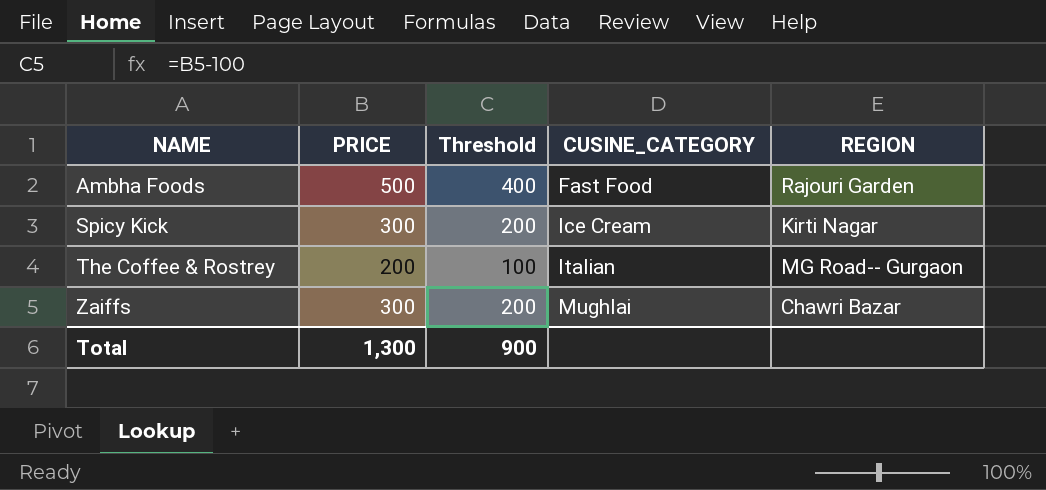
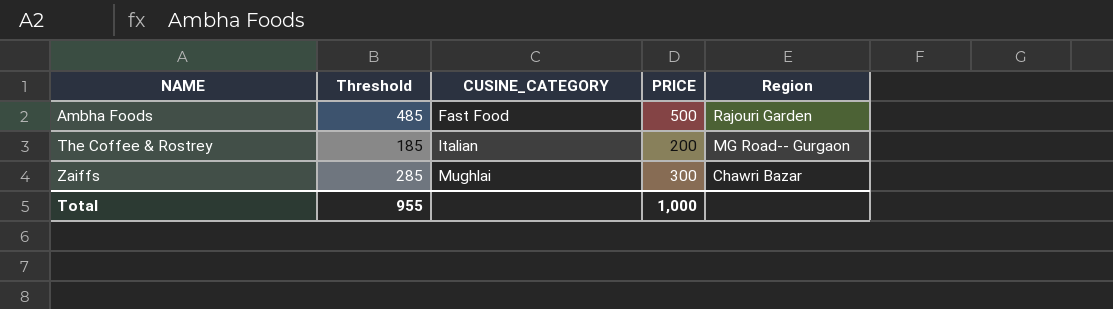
column Threshold | formula: [PRICE] - 100 -> [PRICE] - 15
column PRICE | position: 2 -> 4
column name: REGION -> Region
row Spicy Kick: 300 | 200 | Ice Cream | Kirti Nagar -> none
Total | Threshold: 900 -> 955
Total | PRICE: 1,300 -> 1,000

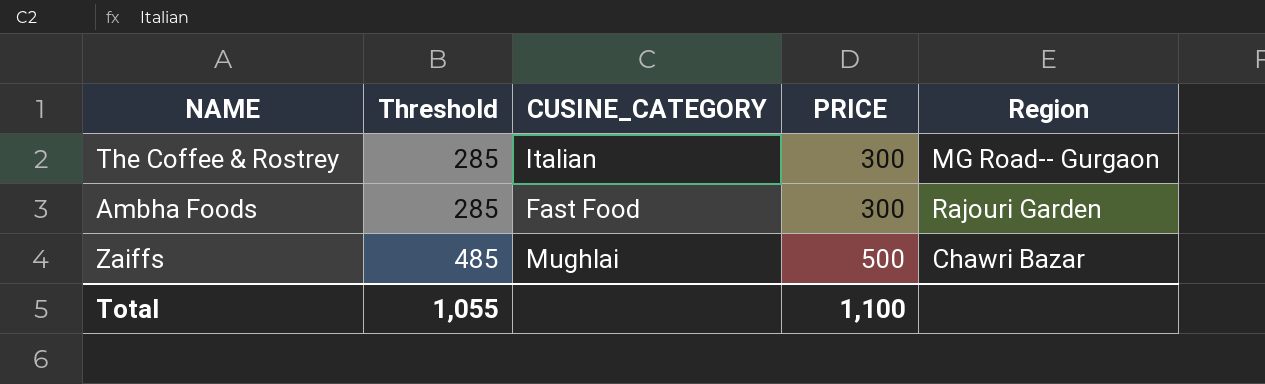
row order: NAME ascending -> Threshold ascending
The Coffee & Rostrey | Threshold: 185 -> 285
The Coffee & Rostrey | PRICE: 200 -> 300
Ambha Foods | Threshold: 485 -> 285
Ambha Foods | PRICE: 500 -> 300
Zaiffs | Threshold: 285 -> 485
Zaiffs | PRICE: 300 -> 500
Total | Threshold: 955 -> 1,055
Total | PRICE: 1,000 -> 1,100

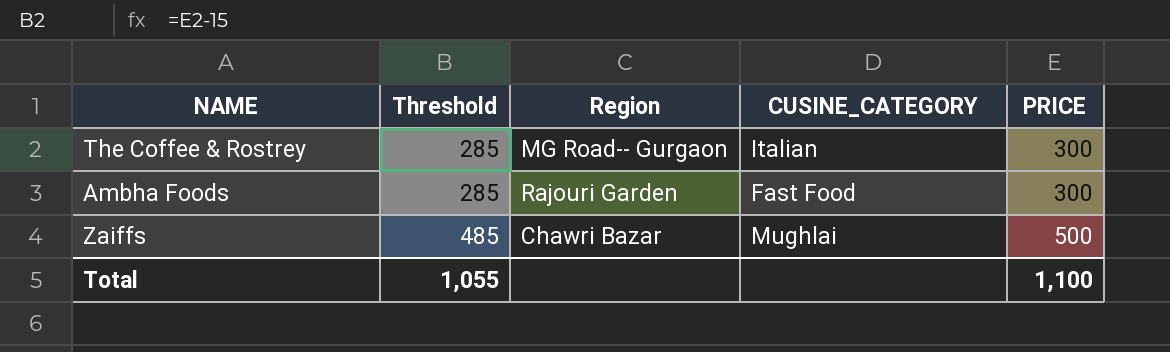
column Region | position: 5 -> 3

